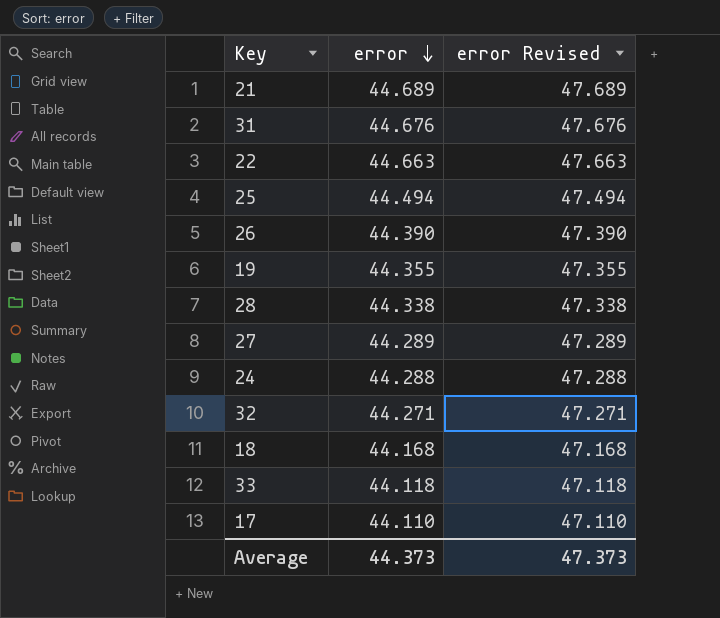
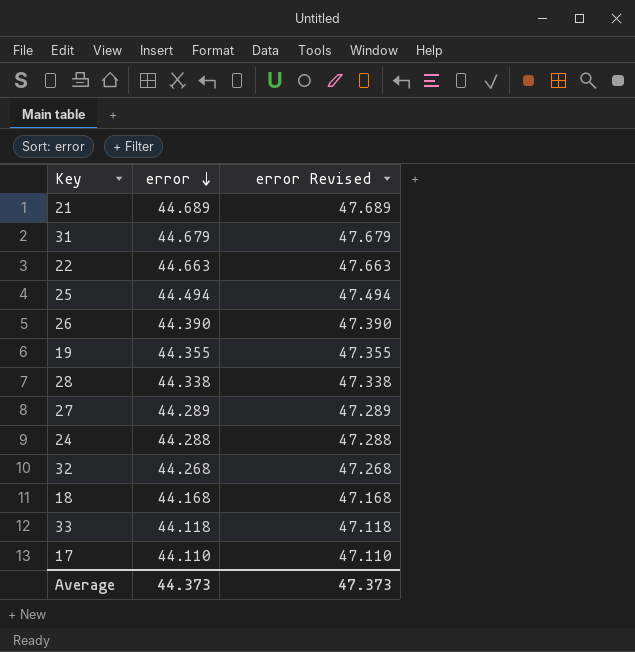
31 | error: 44.676 -> 44.679
31 | error Revised: 47.676 -> 47.679
32 | error: 44.271 -> 44.268
32 | error Revised: 47.271 -> 47.268

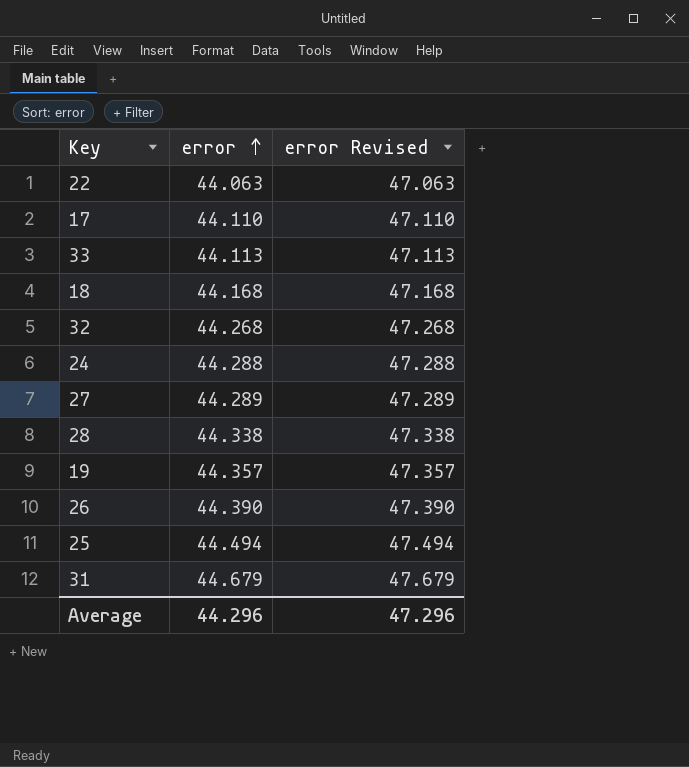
row order: error descending -> error ascending
row 21: 44.689 | 47.689 -> none
22 | error: 44.663 -> 44.063
22 | error Revised: 47.663 -> 47.063
33 | error: 44.118 -> 44.113
33 | error Revised: 47.118 -> 47.113
19 | error: 44.355 -> 44.357
19 | error Revised: 47.355 -> 47.357
Average | error: 44.373 -> 44.296
Average | error Revised: 47.373 -> 47.296

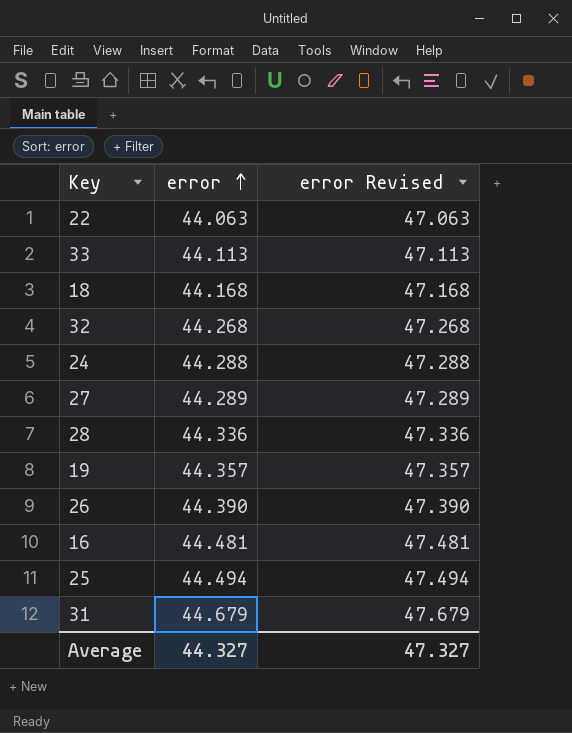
row 17: 44.110 | 47.110 -> none
28 | error: 44.338 -> 44.336
28 | error Revised: 47.338 -> 47.336
row 16: none -> 44.481 | 47.481
Average | error: 44.296 -> 44.327
Average | error Revised: 47.296 -> 47.327

